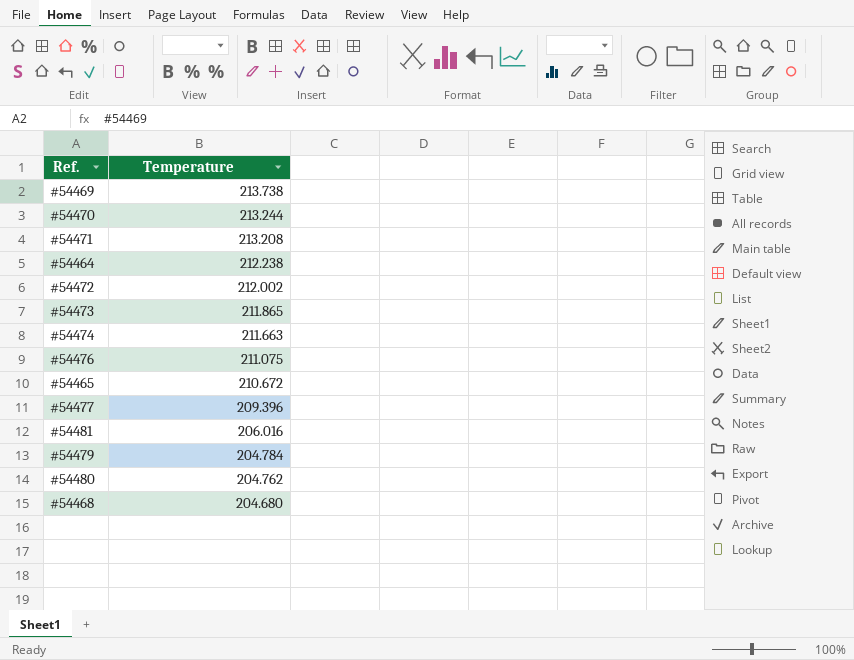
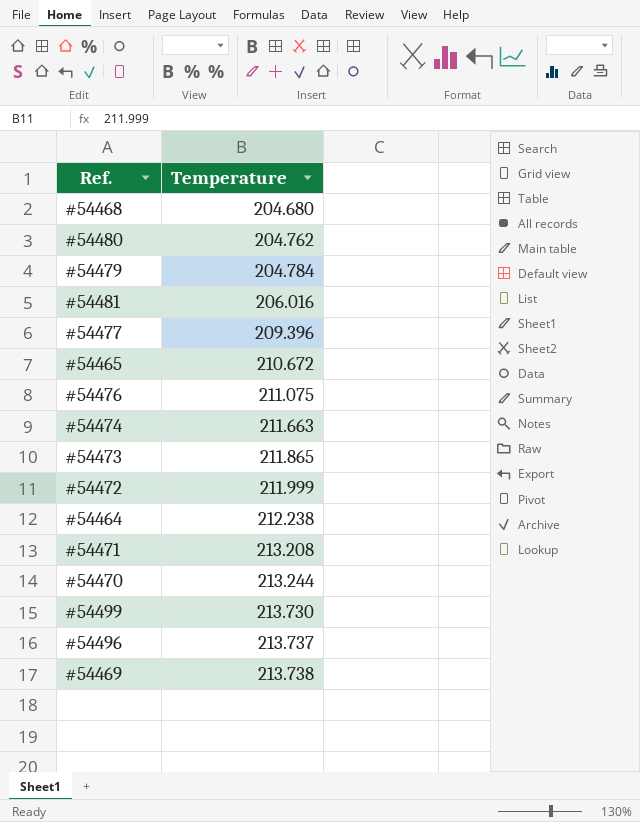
row order: Temperature descending -> Temperature ascending
#54472 | Temperature: 212.002 -> 211.999
row #54499: none -> 213.730
row #54496: none -> 213.737

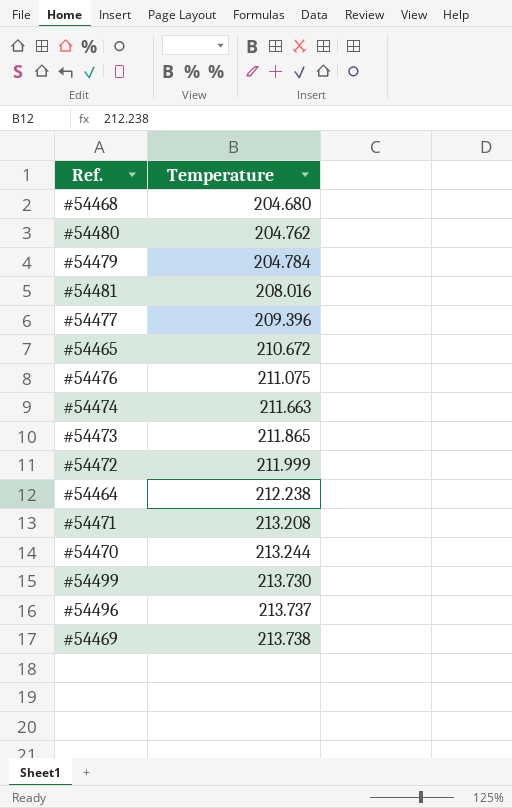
#54481 | Temperature: 206.016 -> 208.016

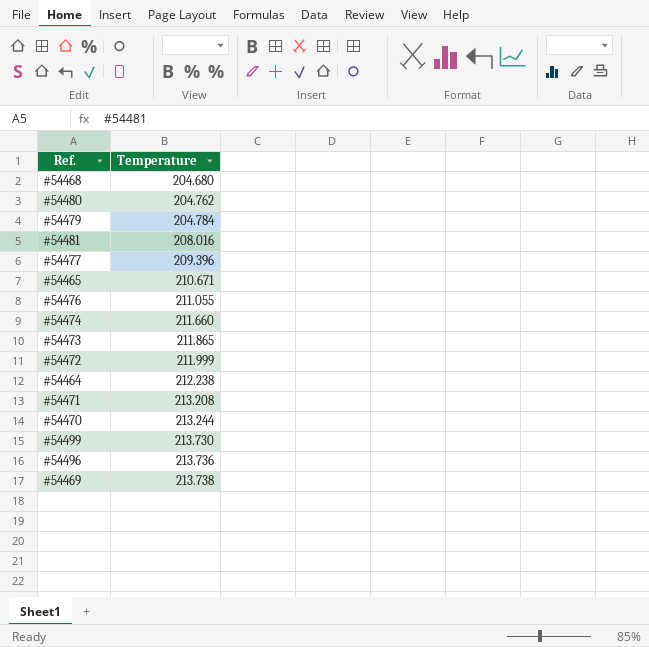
#54465 | Temperature: 210.672 -> 210.671
#54476 | Temperature: 211.075 -> 211.055
#54474 | Temperature: 211.663 -> 211.660
#54496 | Temperature: 213.737 -> 213.736

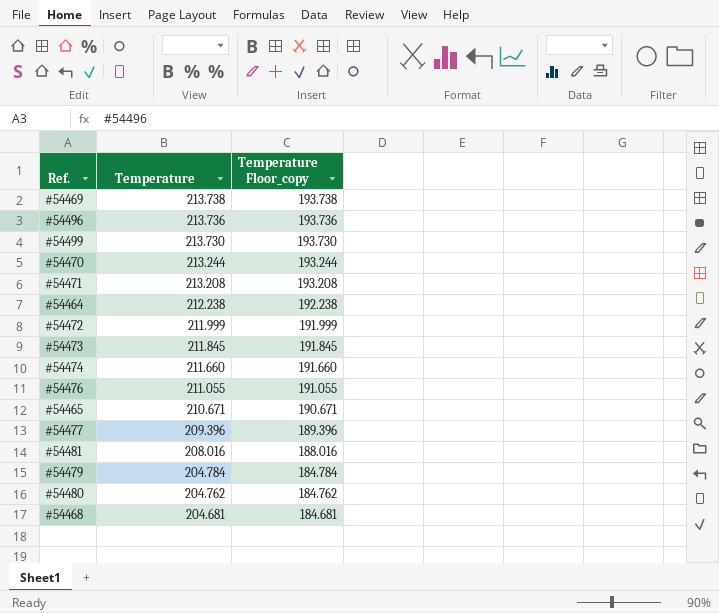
row order: Temperature ascending -> Temperature descending
column Temperature Floor_copy | formula: none -> [Temperature] - 20
#54473 | Temperature: 211.865 -> 211.845
#54468 | Temperature: 204.680 -> 204.681

